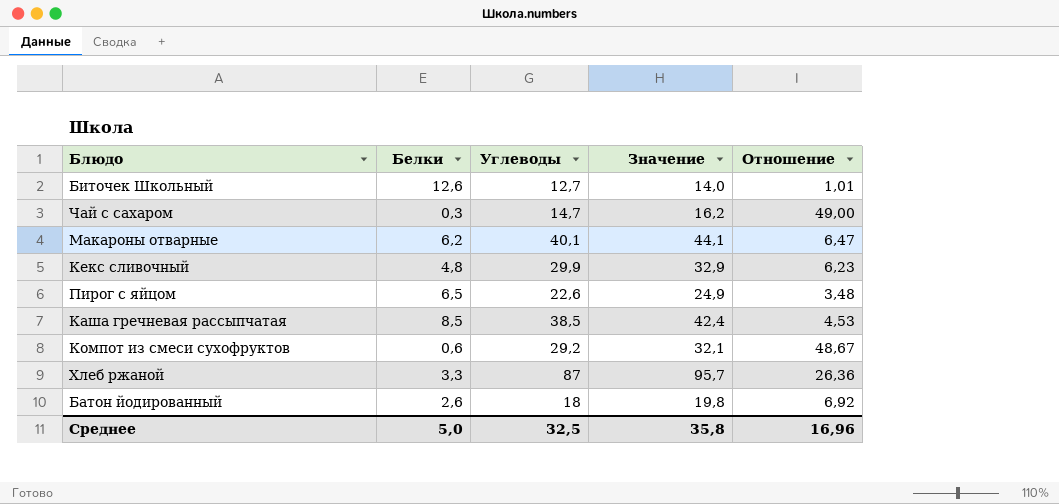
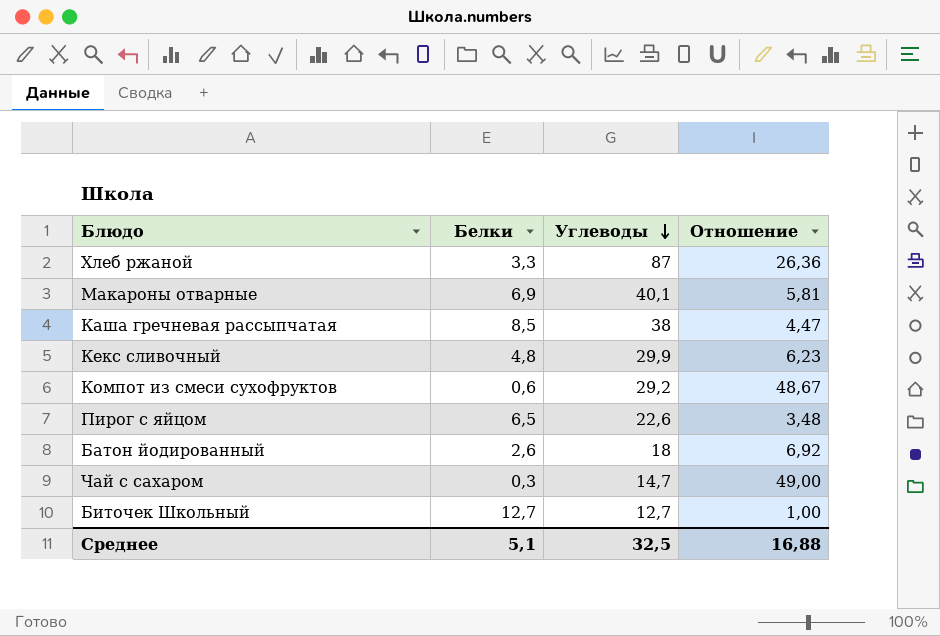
row order: none -> Углеводы descending
column Значение | formula: [Углеводы] * 1,1 -> none
Макароны отварные | Белки: 6,2 -> 6,9
Макароны отварные | Отношение: 6,47 -> 5,81
Каша гречневая рассыпчатая | Углеводы: 38,5 -> 38
Каша гречневая рассыпчатая | Отношение: 4,53 -> 4,47
Биточек Школьный | Белки: 12,6 -> 12,7
Биточек Школьный | Отношение: 1,01 -> 1,00
Среднее | Белки: 5,0 -> 5,1
Среднее | Отношение: 16,96 -> 16,88

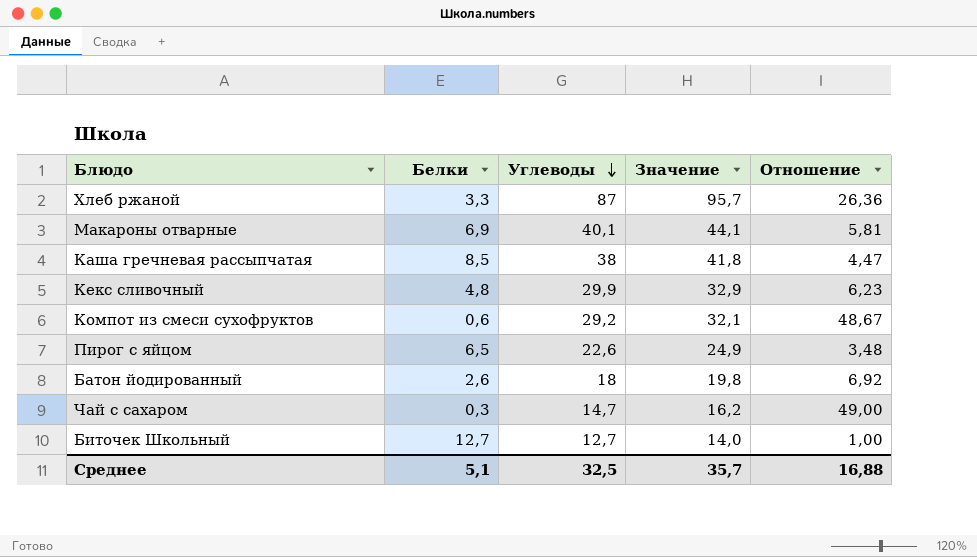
column Значение | formula: none -> [Углеводы] * 1,1

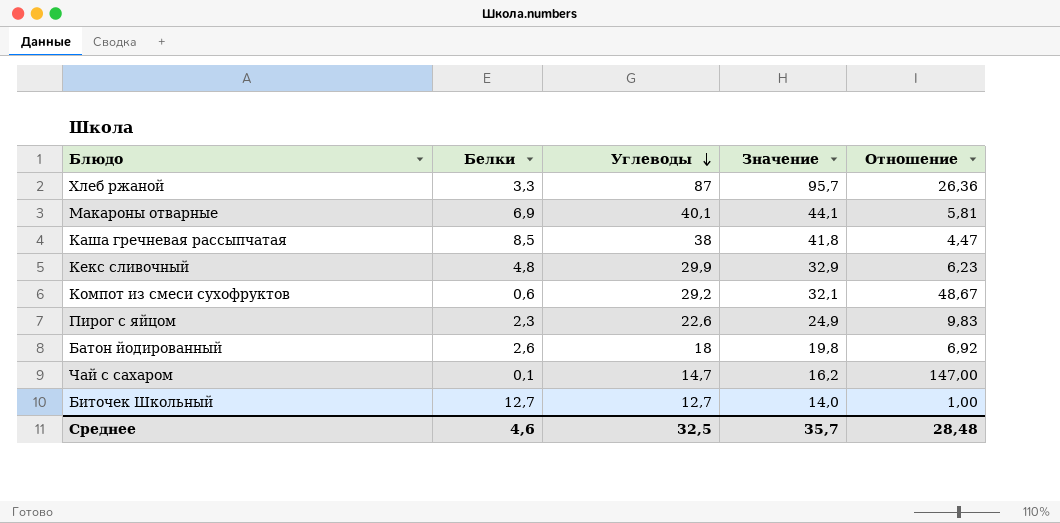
Пирог с яйцом | Белки: 6,5 -> 2,3
Пирог с яйцом | Отношение: 3,48 -> 9,83
Чай с сахаром | Белки: 0,3 -> 0,1
Чай с сахаром | Отношение: 49,00 -> 147,00
Среднее | Белки: 5,1 -> 4,6
Среднее | Отношение: 16,88 -> 28,48

